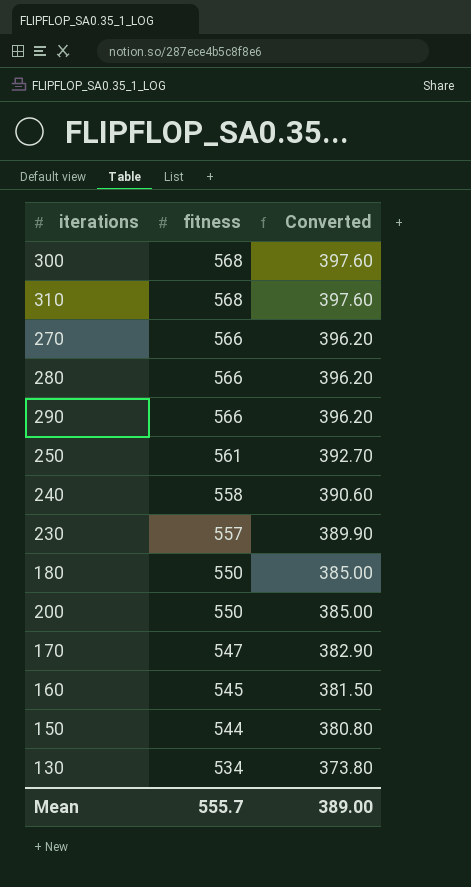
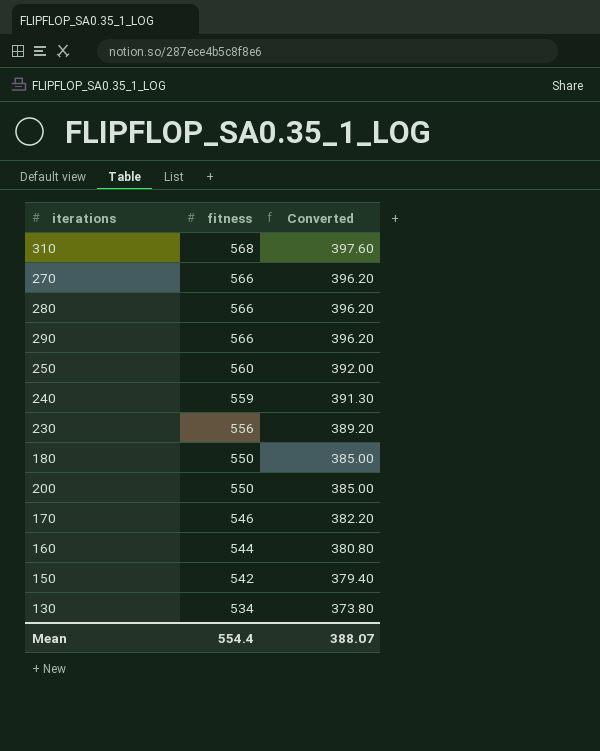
row 300: 568 | 397.60 -> none
250 | fitness: 561 -> 560
250 | Converted: 392.70 -> 392.00
240 | fitness: 558 -> 559
240 | Converted: 390.60 -> 391.30
230 | fitness: 557 -> 556
230 | Converted: 389.90 -> 389.20
170 | fitness: 547 -> 546
170 | Converted: 382.90 -> 382.20
160 | fitness: 545 -> 544
160 | Converted: 381.50 -> 380.80
150 | fitness: 544 -> 542
150 | Converted: 380.80 -> 379.40
Mean | fitness: 555.7 -> 554.4
Mean | Converted: 389.00 -> 388.07

